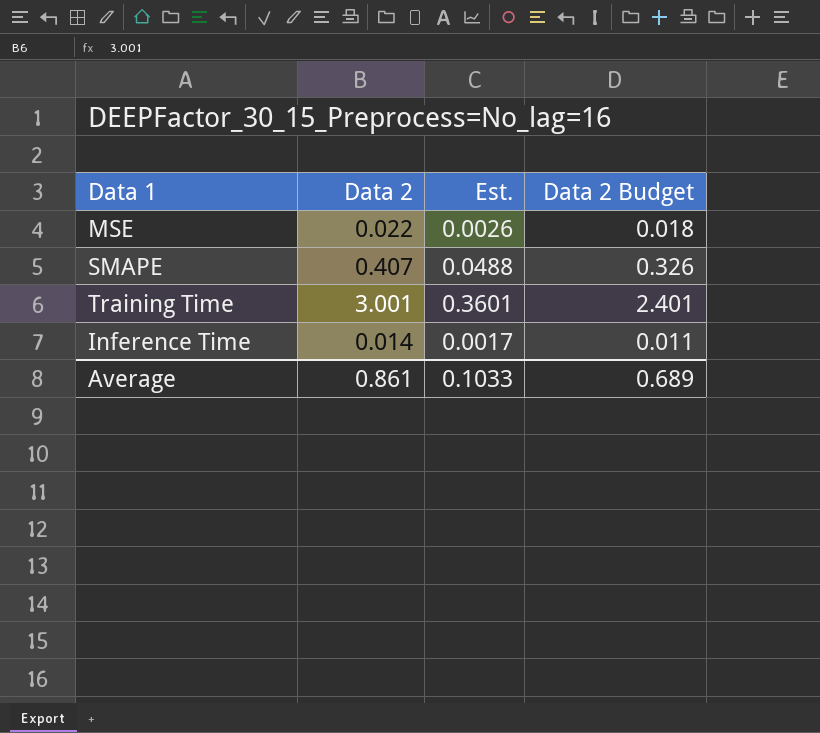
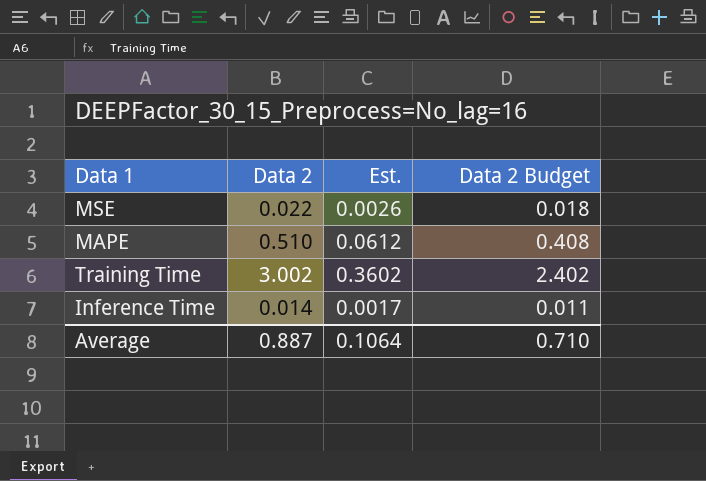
row SMAPE: 0.407 | 0.0488 | 0.326 -> none
row MAPE: none -> 0.510 | 0.0612 | 0.408
Training Time | Data 2: 3.001 -> 3.002
Training Time | Est.: 0.3601 -> 0.3602
Training Time | Data 2 Budget: 2.401 -> 2.402
Average | Data 2: 0.861 -> 0.887
Average | Est.: 0.1033 -> 0.1064
Average | Data 2 Budget: 0.689 -> 0.710

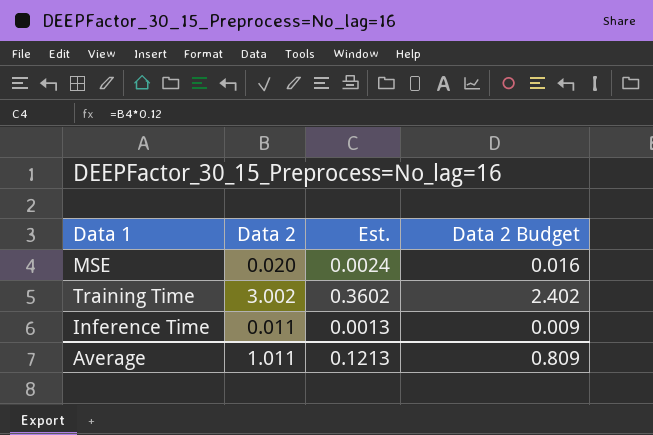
row MAPE: 0.510 | 0.0612 | 0.408 -> none
MSE | Data 2: 0.022 -> 0.020
MSE | Est.: 0.0026 -> 0.0024
MSE | Data 2 Budget: 0.018 -> 0.016
Inference Time | Data 2: 0.014 -> 0.011
Inference Time | Est.: 0.0017 -> 0.0013
Inference Time | Data 2 Budget: 0.011 -> 0.009
Average | Data 2: 0.887 -> 1.011
Average | Est.: 0.1064 -> 0.1213
Average | Data 2 Budget: 0.710 -> 0.809

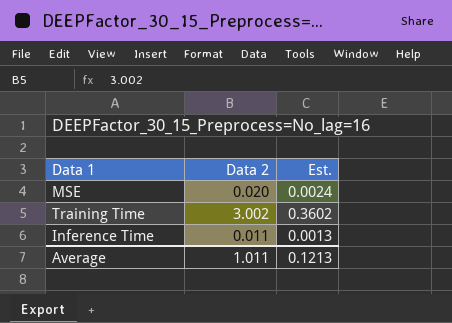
column Data 2 Budget | formula: [Data 2] * 0.8 -> none

